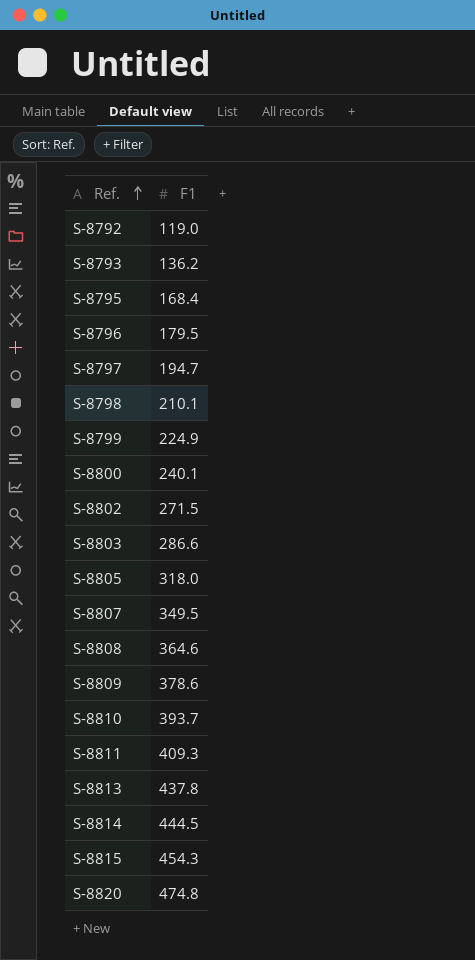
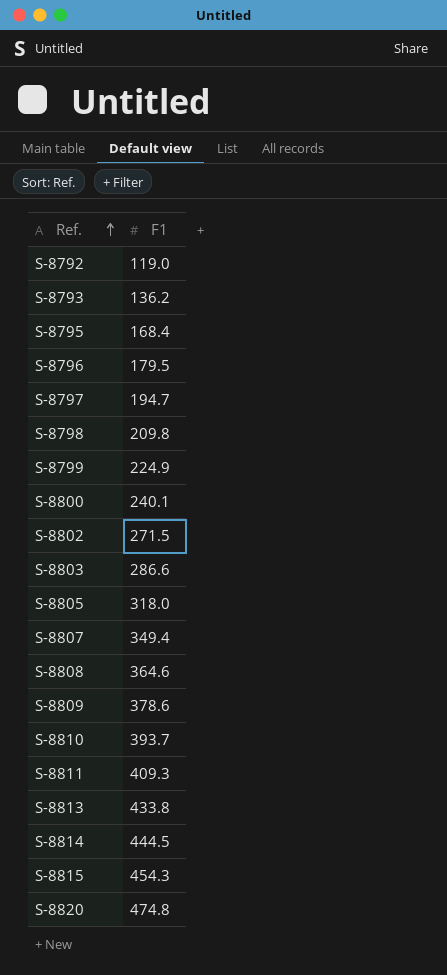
S-8798 | F1: 210.1 -> 209.8
S-8807 | F1: 349.5 -> 349.4
S-8813 | F1: 437.8 -> 433.8

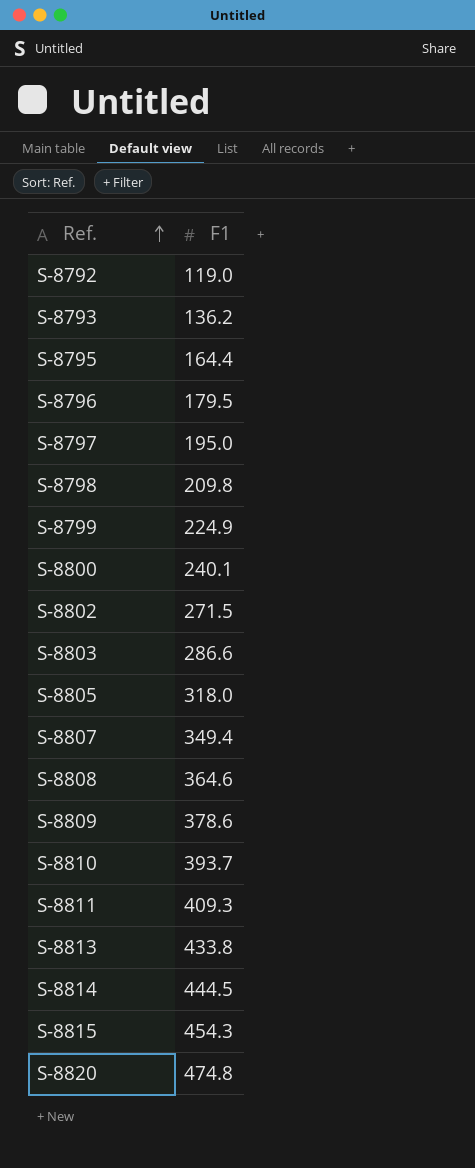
S-8795 | F1: 168.4 -> 164.4
S-8797 | F1: 194.7 -> 195.0

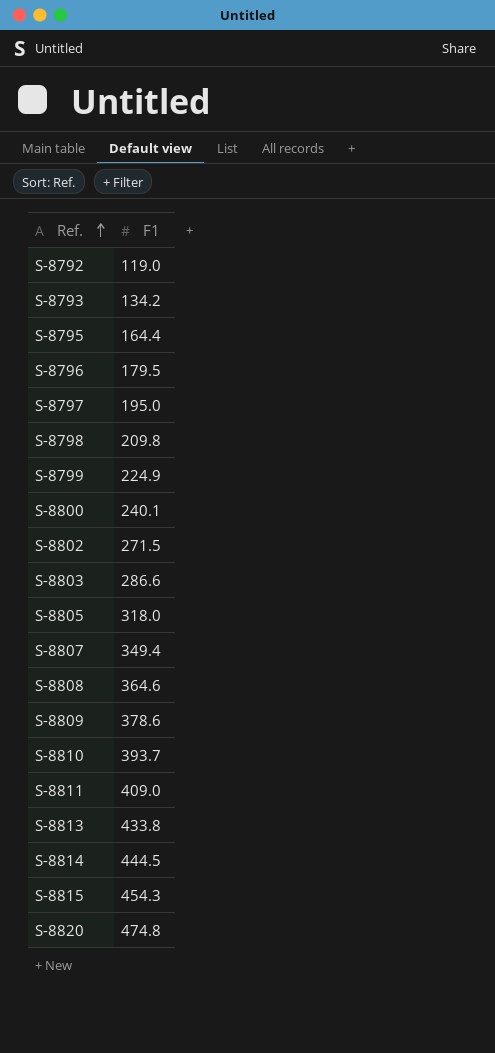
S-8793 | F1: 136.2 -> 134.2
S-8811 | F1: 409.3 -> 409.0

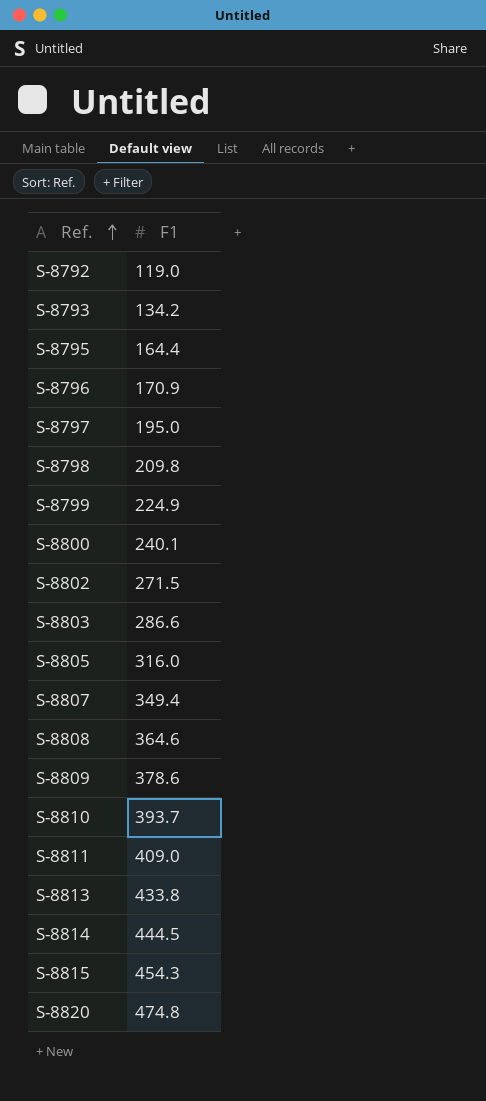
S-8796 | F1: 179.5 -> 170.9
S-8805 | F1: 318.0 -> 316.0

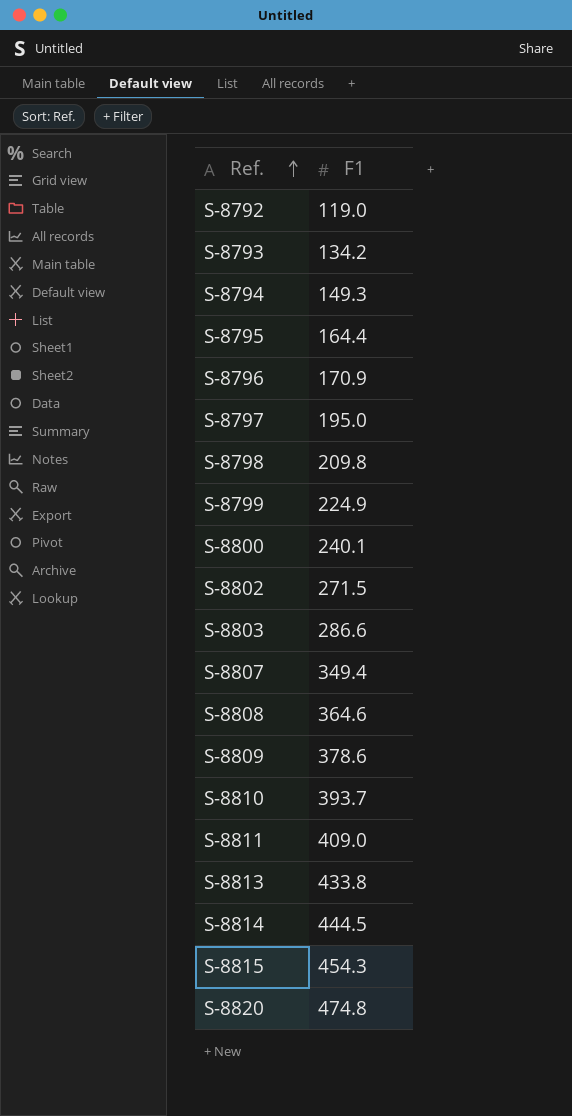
row S-8805: 316.0 -> none
row S-8794: none -> 149.3

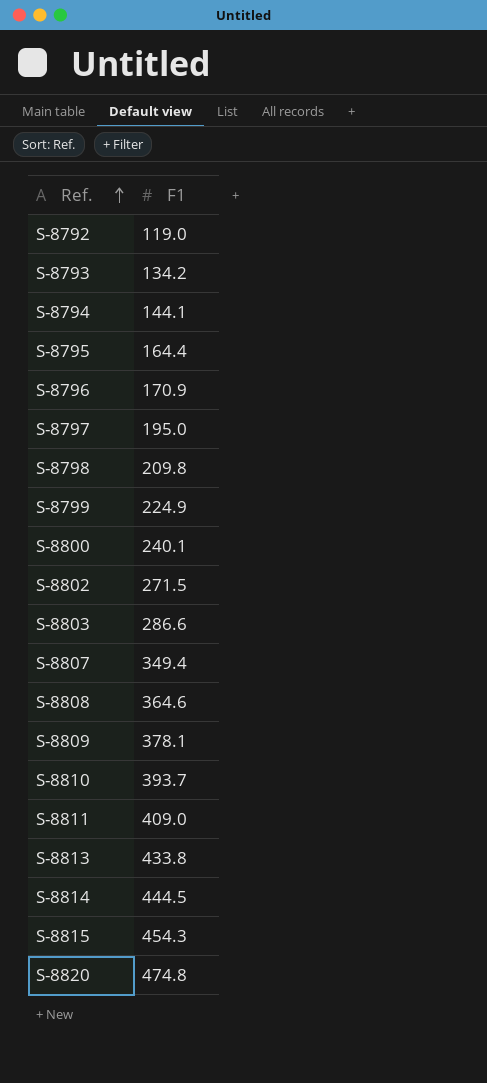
S-8794 | F1: 149.3 -> 144.1
S-8809 | F1: 378.6 -> 378.1

